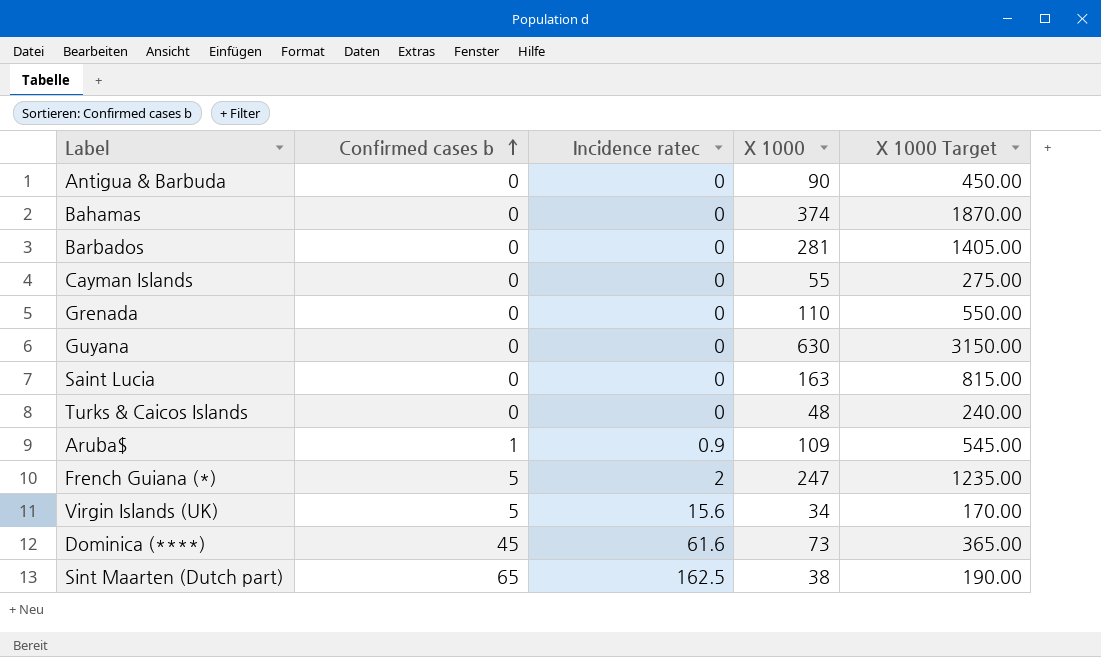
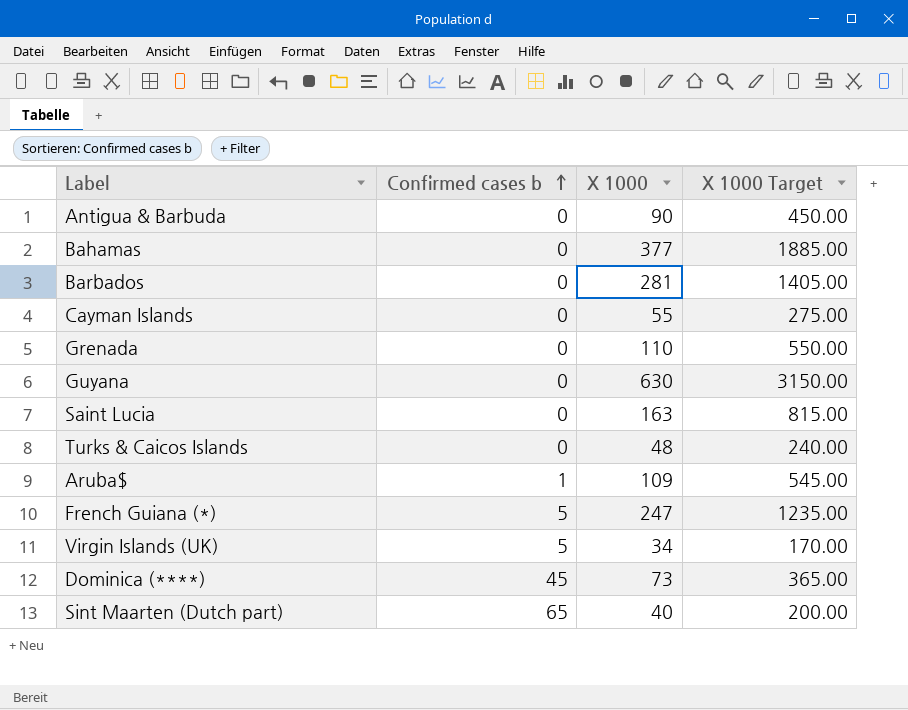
column Incidence ratec | position: 3 -> none
Bahamas | X 1000: 374 -> 377
Bahamas | X 1000 Target: 1870.00 -> 1885.00
Sint Maarten (Dutch part) | X 1000: 38 -> 40
Sint Maarten (Dutch part) | X 1000 Target: 190.00 -> 200.00

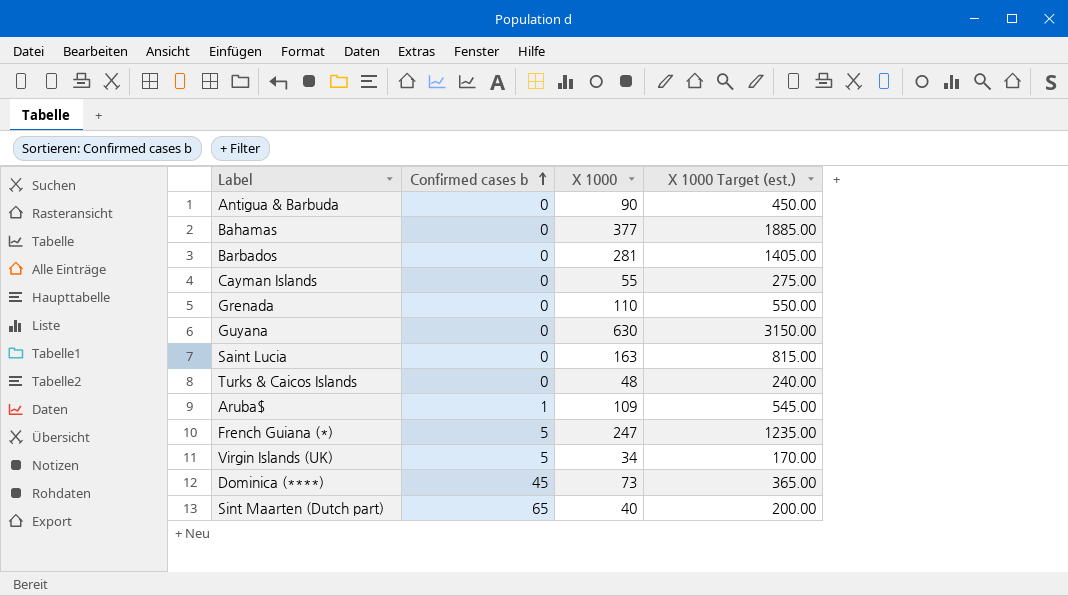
column name: X 1000 Target -> X 1000 Target (est.)

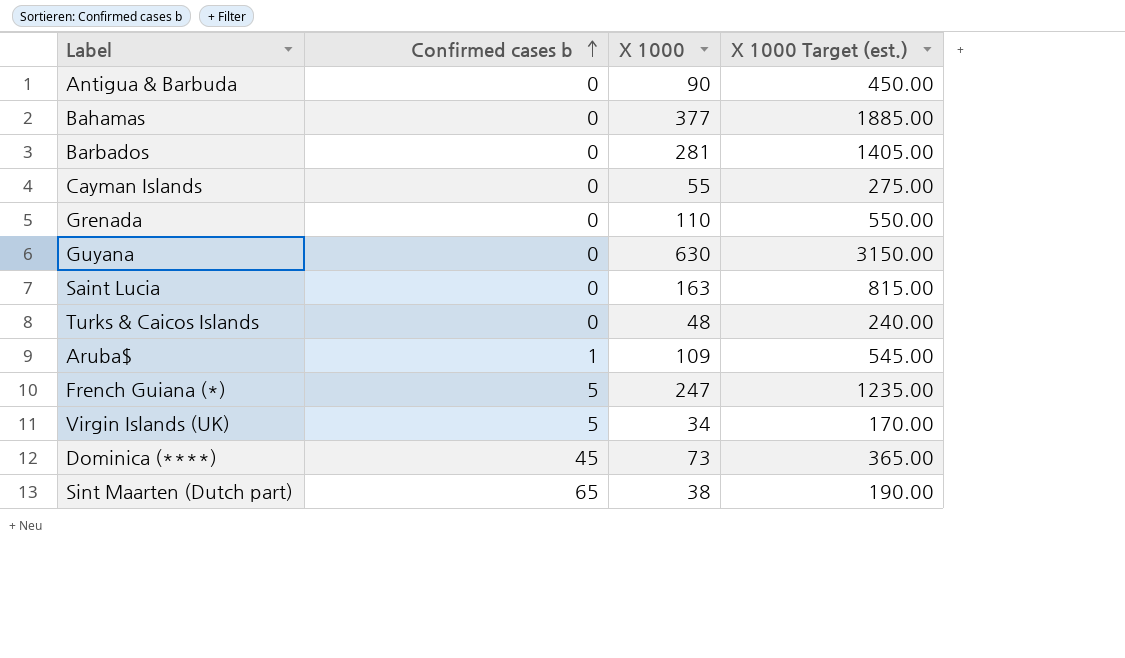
Sint Maarten (Dutch part) | X 1000: 40 -> 38
Sint Maarten (Dutch part) | X 1000 Target (est.): 200.00 -> 190.00

